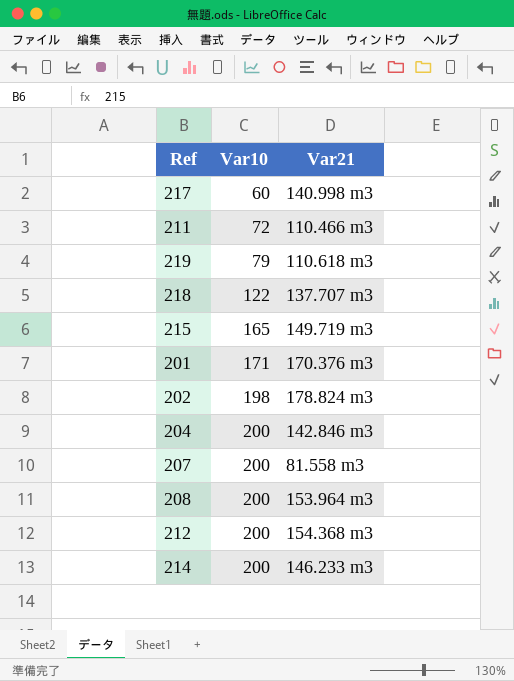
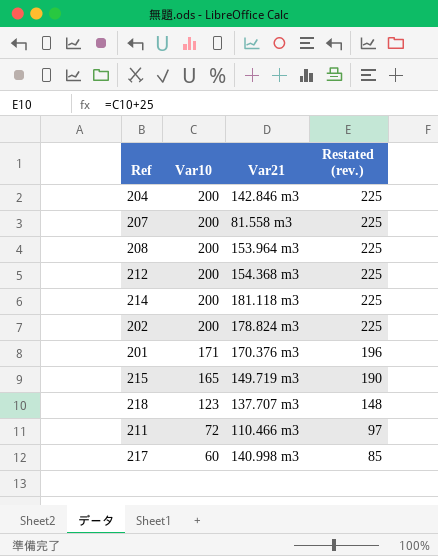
row order: Var10 ascending -> Var10 descending
column Restated (rev.) | formula: none -> [Var10] + 25
row 219: 79 | 110.618 m3 -> none
214 | Var21: 146.233 m3 -> 181.118 m3
202 | Var10: 198 -> 200
218 | Var10: 122 -> 123

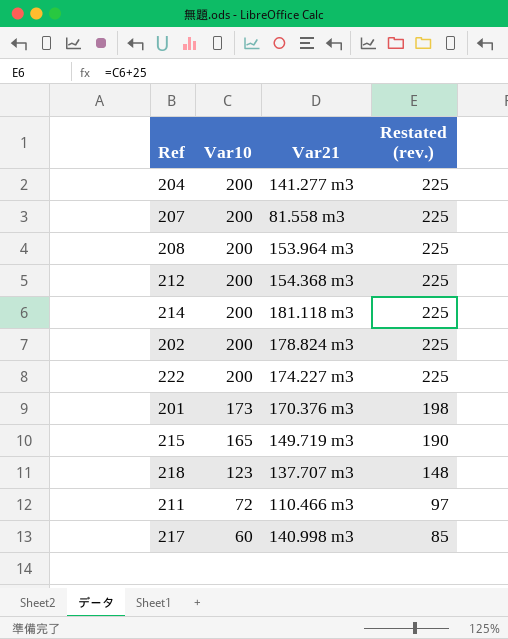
204 | Var21: 142.846 m3 -> 141.277 m3
row 222: none -> 200 | 174.227 m3 | 225
201 | Var10: 171 -> 173
201 | Restated (rev.): 196 -> 198

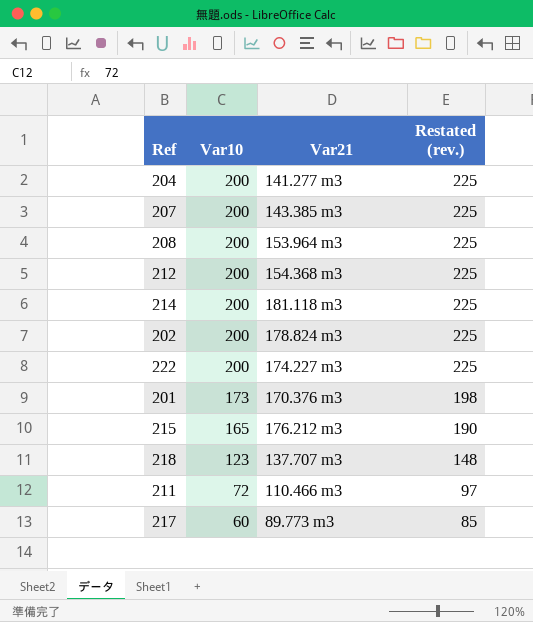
207 | Var21: 81.558 m3 -> 143.385 m3
215 | Var21: 149.719 m3 -> 176.212 m3
217 | Var21: 140.998 m3 -> 89.773 m3

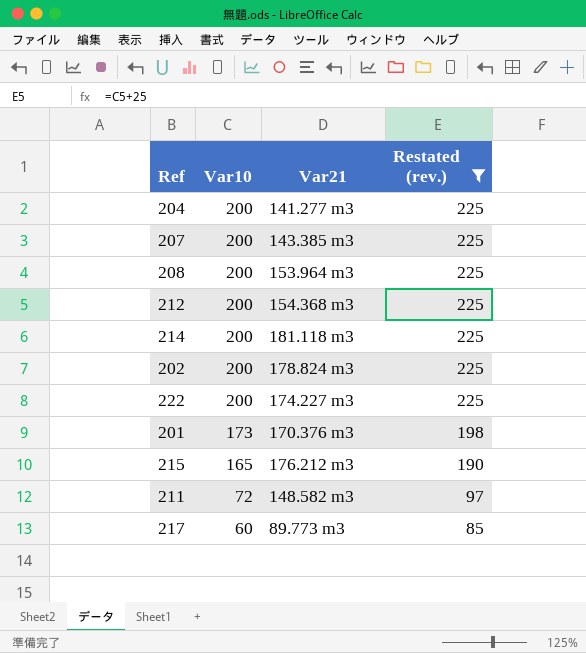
filter: none -> Restated (rev.) != 148
211 | Var21: 110.466 m3 -> 148.582 m3

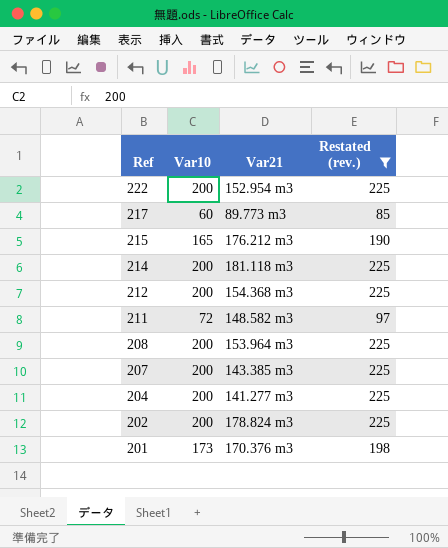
row order: Var10 descending -> Ref descending
222 | Var21: 174.227 m3 -> 152.954 m3

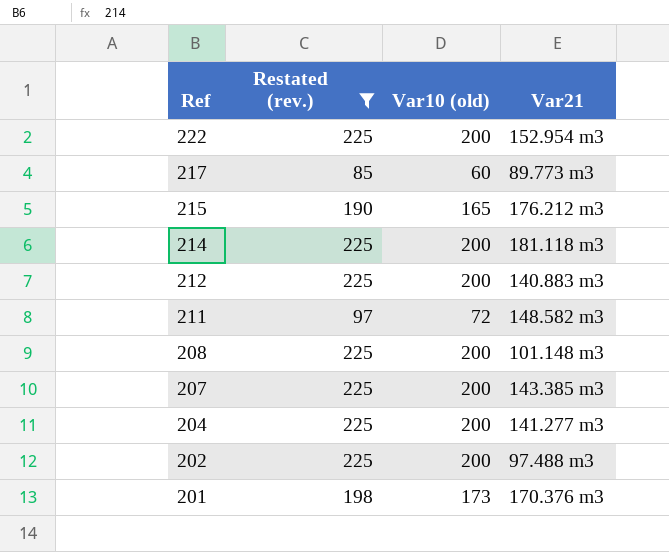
column Restated (rev.) | position: 4 -> 2
column name: Var10 -> Var10 (old)
212 | Var21: 154.368 m3 -> 140.883 m3
208 | Var21: 153.964 m3 -> 101.148 m3
202 | Var21: 178.824 m3 -> 97.488 m3

